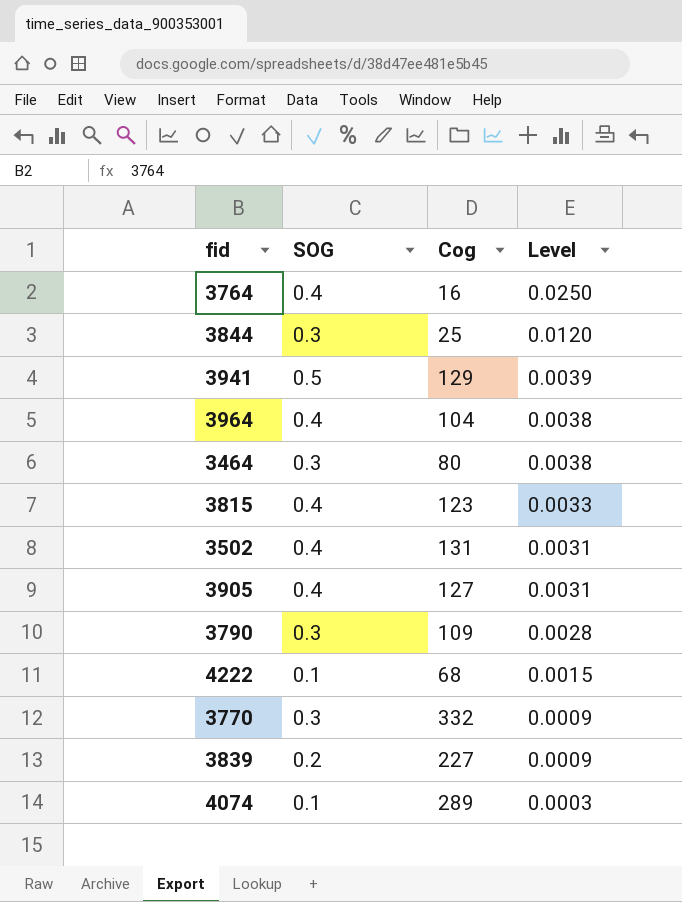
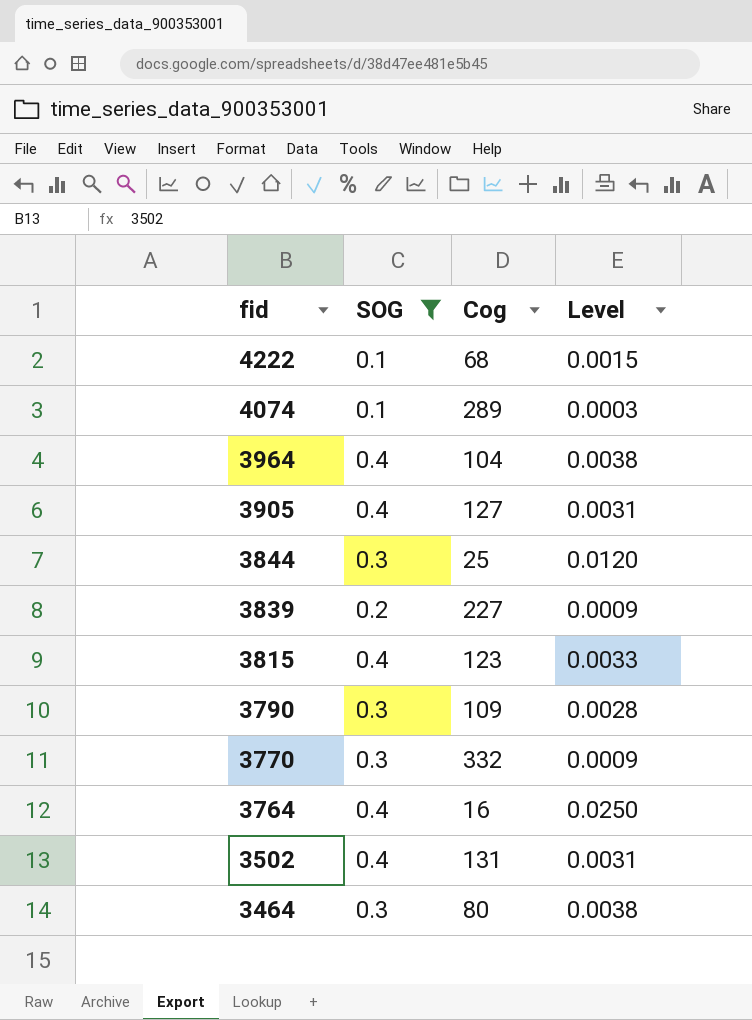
filter: none -> SOG != 0.5
row order: Level descending -> fid descending

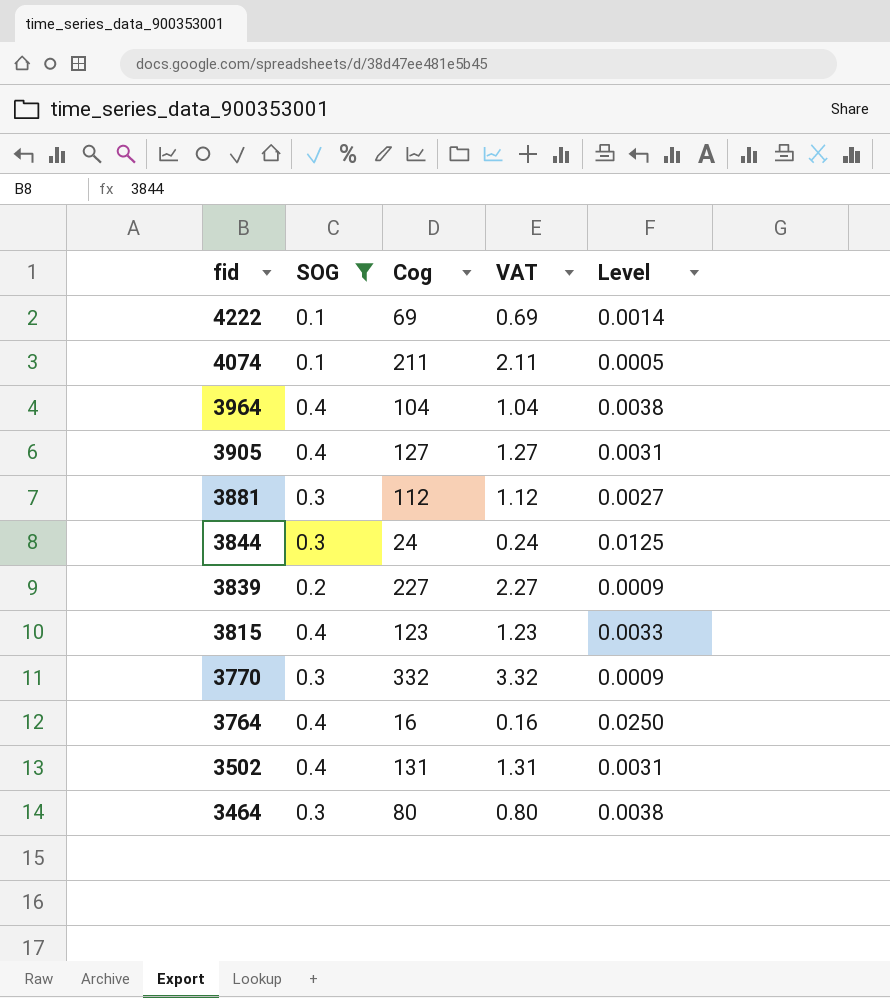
column VAT | formula: none -> [Cog] * 0.01
row 3790: 0.3 | 109 | 0.0028 -> none
4222 | Cog: 68 -> 69
4222 | Level: 0.0015 -> 0.0014
4074 | Cog: 289 -> 211
4074 | Level: 0.0003 -> 0.0005
row 3881: none -> 0.3 | 112 | 1.12 | 0.0027
3844 | Cog: 25 -> 24
3844 | Level: 0.0120 -> 0.0125

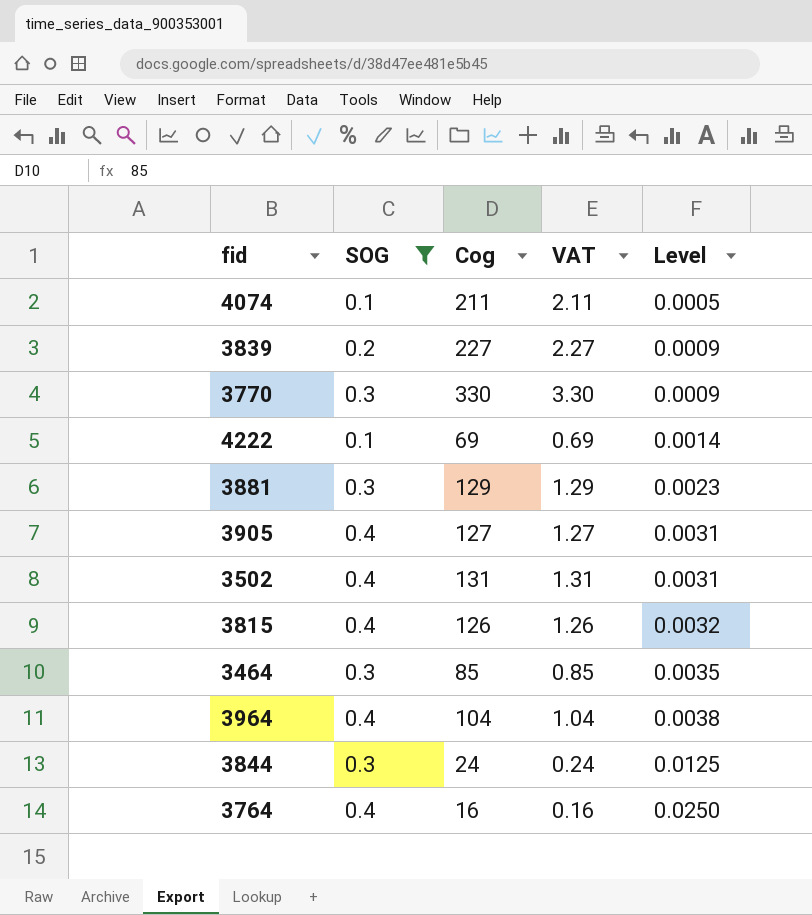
row order: fid descending -> Level ascending
3770 | Cog: 332 -> 330
3770 | VAT: 3.32 -> 3.30
3881 | Cog: 112 -> 129
3881 | VAT: 1.12 -> 1.29
3881 | Level: 0.0027 -> 0.0023
3815 | Cog: 123 -> 126
3815 | VAT: 1.23 -> 1.26
3815 | Level: 0.0033 -> 0.0032
3464 | Cog: 80 -> 85
3464 | VAT: 0.80 -> 0.85
3464 | Level: 0.0038 -> 0.0035

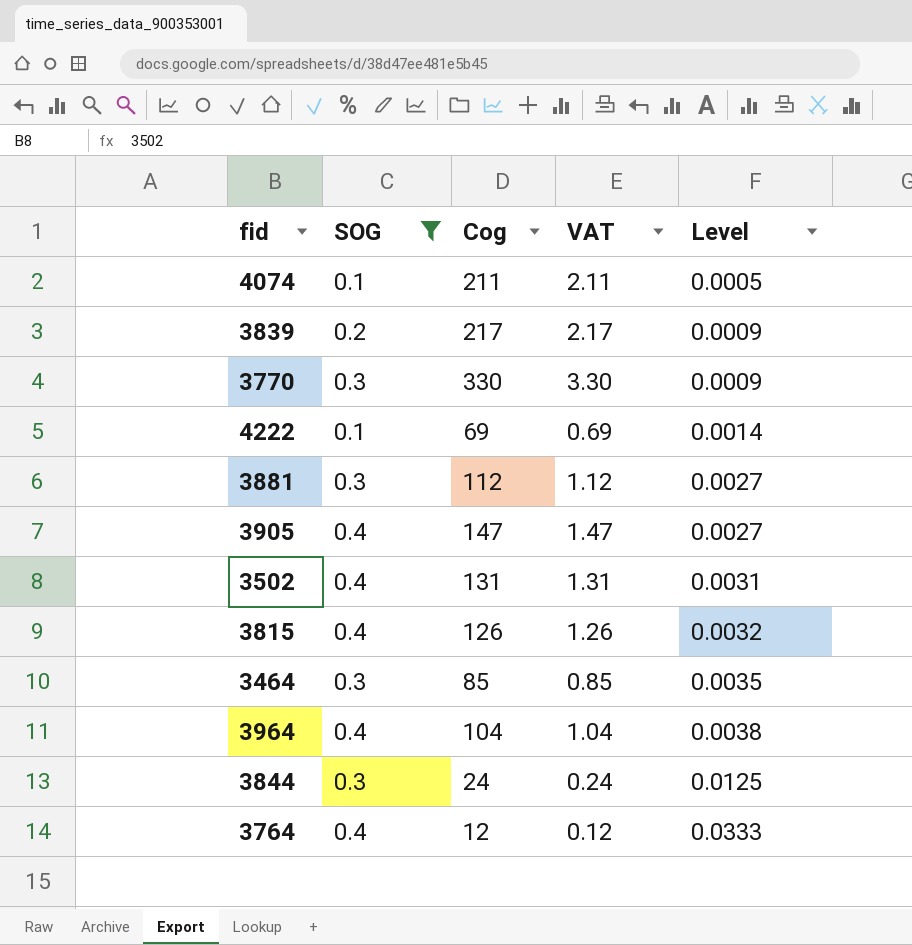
3839 | Cog: 227 -> 217
3839 | VAT: 2.27 -> 2.17
3881 | Cog: 129 -> 112
3881 | VAT: 1.29 -> 1.12
3881 | Level: 0.0023 -> 0.0027
3905 | Cog: 127 -> 147
3905 | VAT: 1.27 -> 1.47
3905 | Level: 0.0031 -> 0.0027
3764 | Cog: 16 -> 12
3764 | VAT: 0.16 -> 0.12
3764 | Level: 0.0250 -> 0.0333

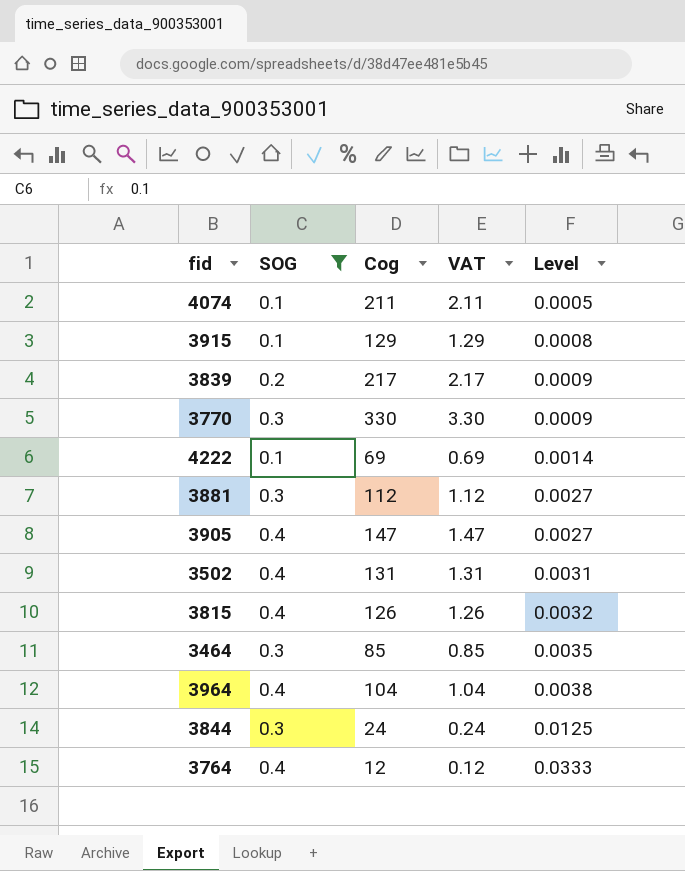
row 3915: none -> 0.1 | 129 | 1.29 | 0.0008

